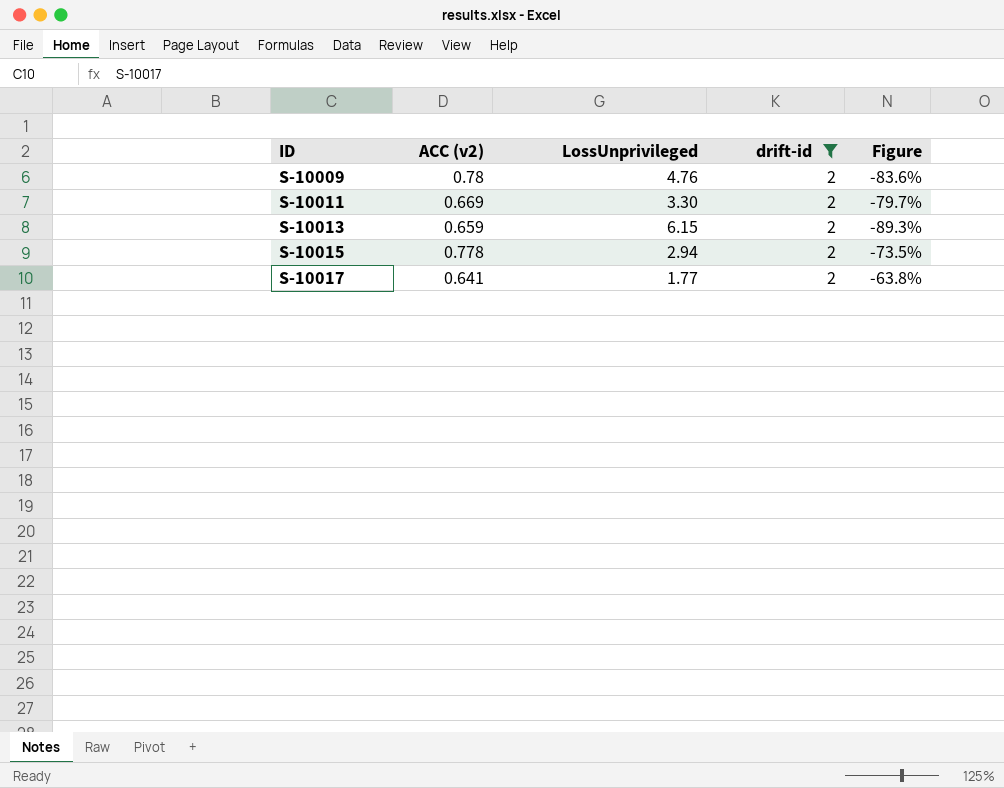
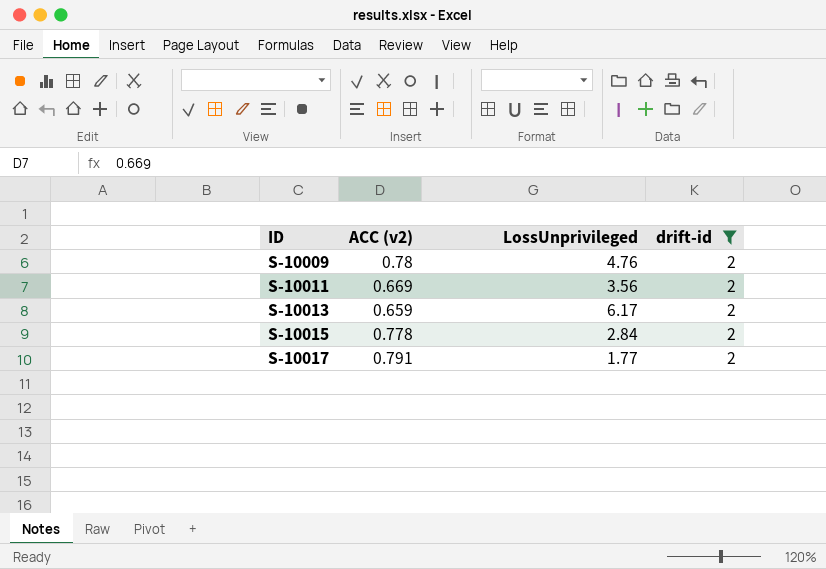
column Figure | formula: ([ACC (v2)] - [LossUnprivileged]) / [LossUnprivileged] -> none
S-10011 | LossUnprivileged: 3.30 -> 3.56
S-10013 | LossUnprivileged: 6.15 -> 6.17
S-10015 | LossUnprivileged: 2.94 -> 2.84
S-10017 | ACC (v2): 0.641 -> 0.791

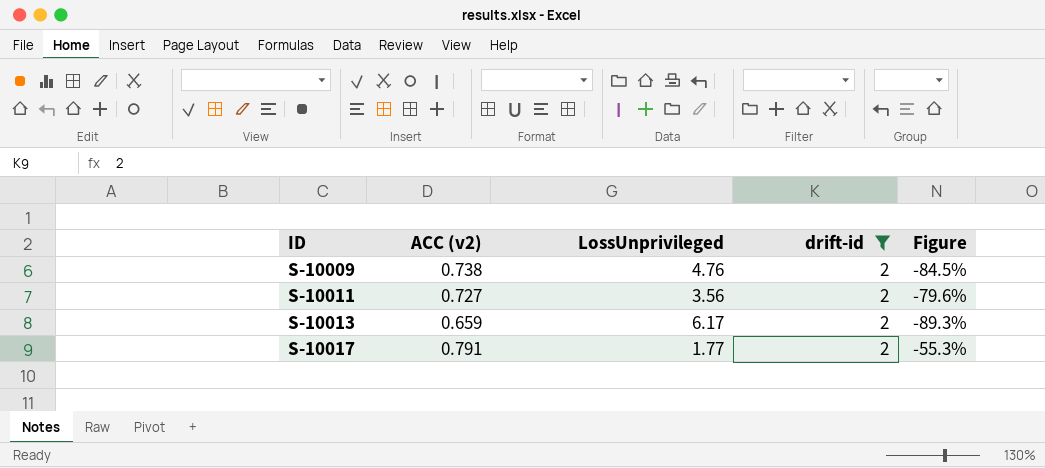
column Figure | formula: none -> ([ACC (v2)] - [LossUnprivileged]) / [LossUnprivileged]
row S-10015: 0.778 | 2.84 | 2 -> none
S-10009 | ACC (v2): 0.78 -> 0.738
S-10011 | ACC (v2): 0.669 -> 0.727

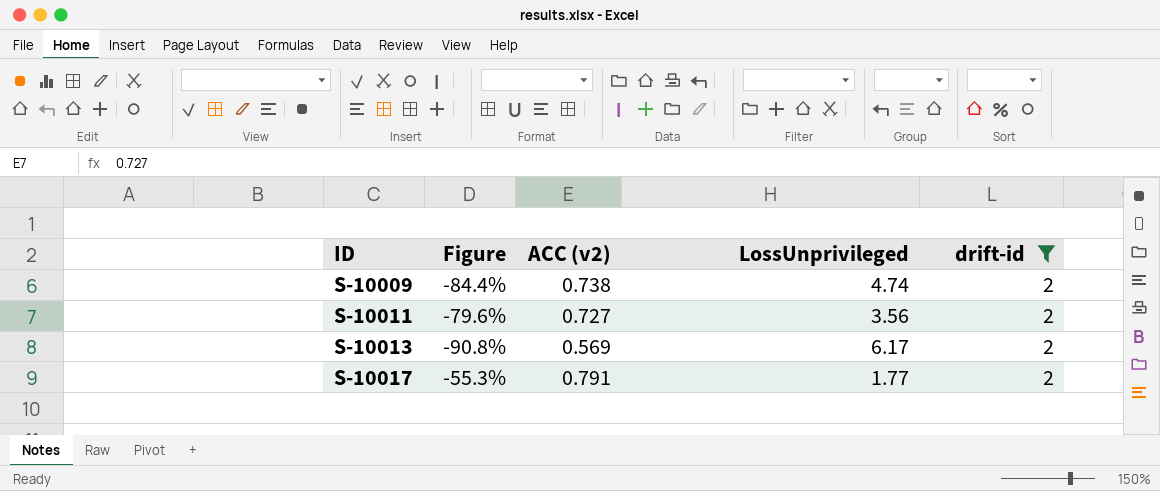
column Figure | position: 5 -> 2
S-10009 | Figure: -84.5% -> -84.4%
S-10009 | LossUnprivileged: 4.76 -> 4.74
S-10013 | Figure: -89.3% -> -90.8%
S-10013 | ACC (v2): 0.659 -> 0.569

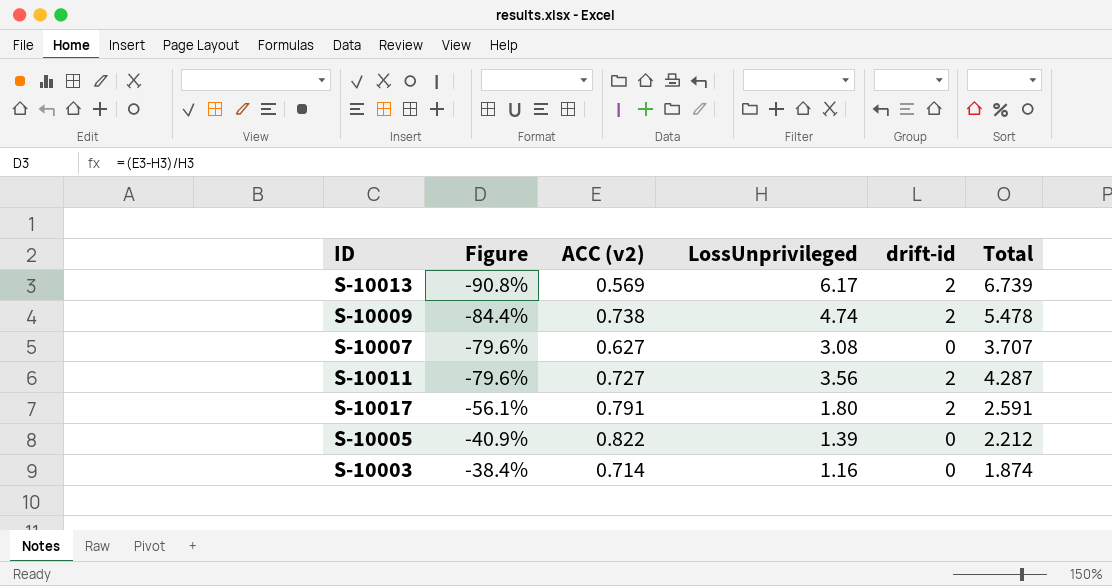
filter: drift-id = 2 -> none
row order: ID ascending -> Figure ascending
column Total | formula: none -> [ACC (v2)] + [LossUnprivileged]
S-10017 | Figure: -55.3% -> -56.1%
S-10017 | LossUnprivileged: 1.77 -> 1.80

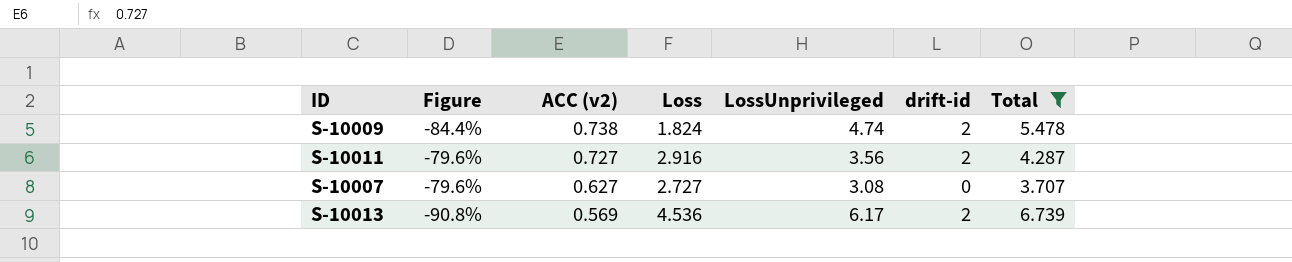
filter: none -> Total >= 3.707
row order: Figure ascending -> ACC (v2) descending
column Loss | position: none -> 4

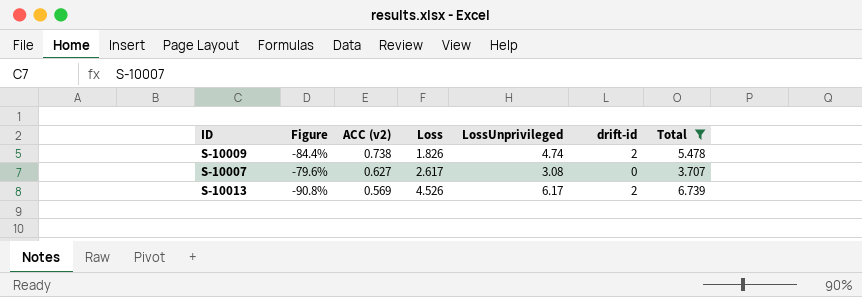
row S-10011: -79.6% | 0.727 | 2.916 | 3.56 | 2 | 4.287 -> none
S-10009 | Loss: 1.824 -> 1.826
S-10007 | Loss: 2.727 -> 2.617
S-10013 | Loss: 4.536 -> 4.526

